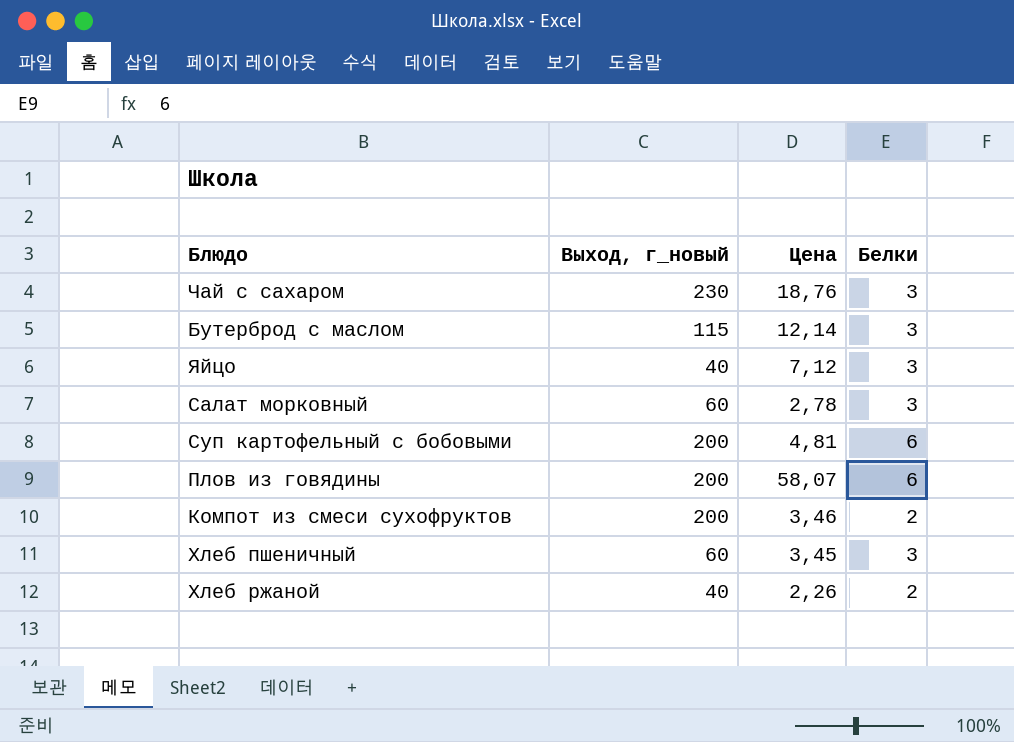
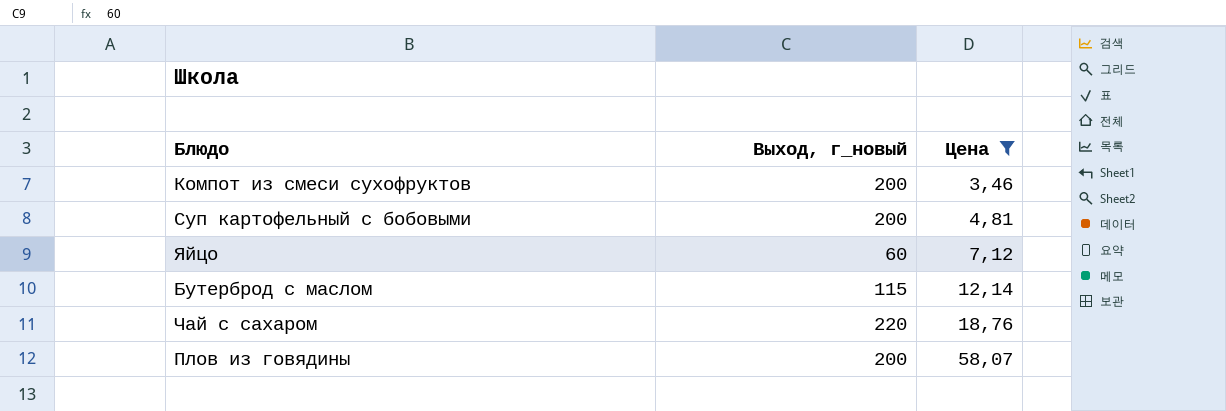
filter: none -> Цена >= 3,46
row order: none -> Цена ascending
column Белки | position: 4 -> none
Яйцо | Выход, г_новый: 40 -> 60
Чай с сахаром | Выход, г_новый: 230 -> 220

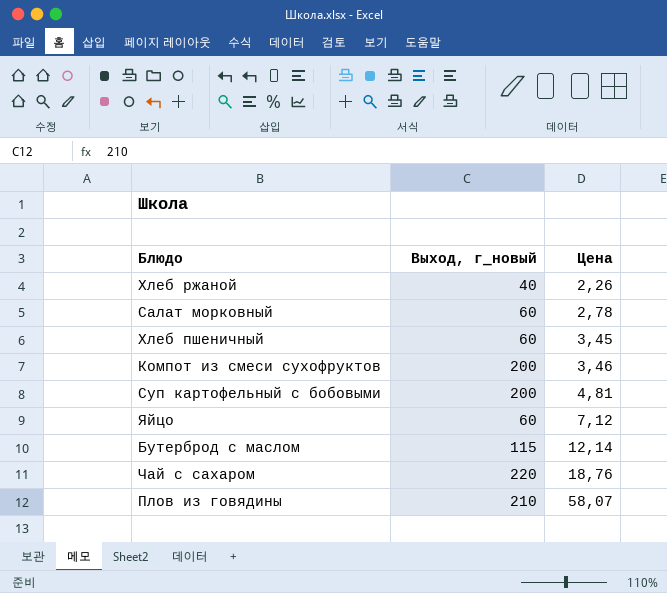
filter: Цена >= 3,46 -> none
Плов из говядины | Выход, г_новый: 200 -> 210

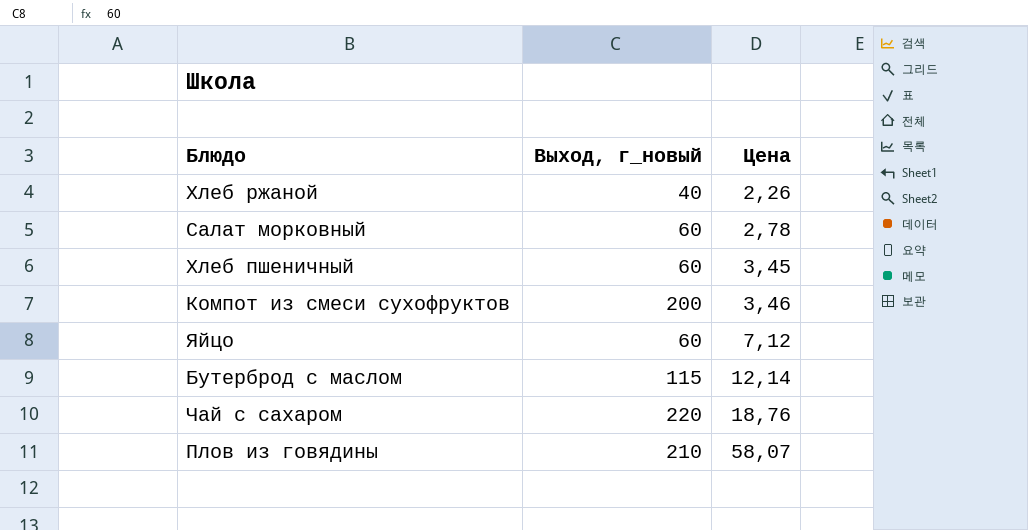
row Суп картофельный с бобовыми: 200 | 4,81 -> none

